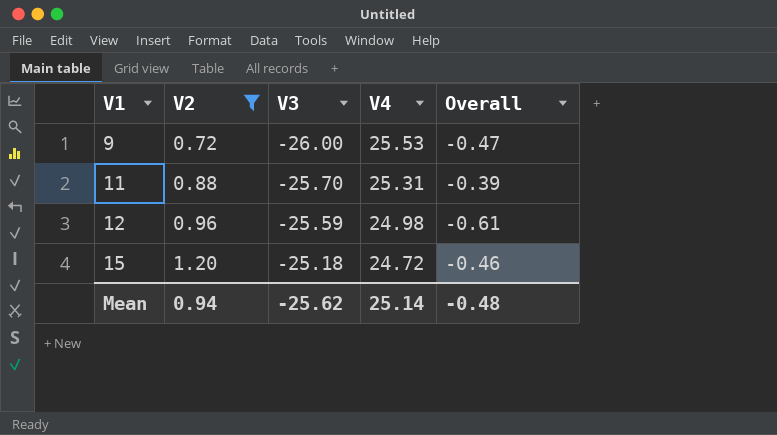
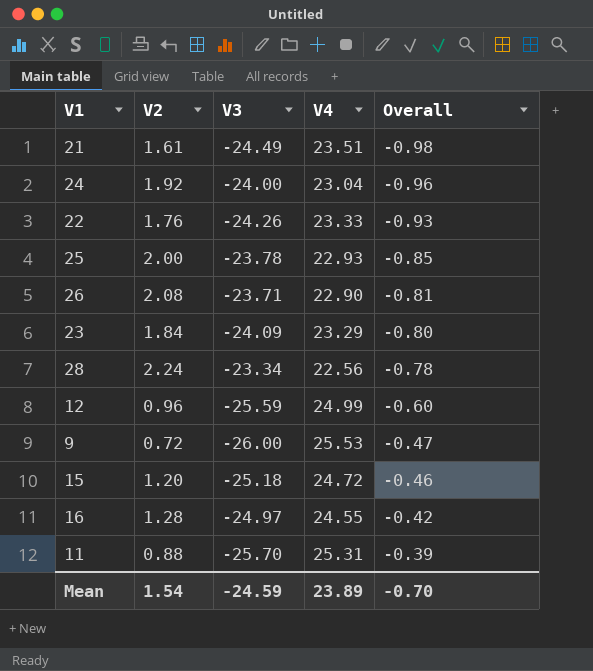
filter: V2 <= 1.20 -> none
row order: V1 ascending -> Overall ascending
12 | V4: 24.98 -> 24.99
12 | Overall: -0.61 -> -0.60
Mean | V2: 0.94 -> 1.54
Mean | V3: -25.62 -> -24.59
Mean | V4: 25.14 -> 23.89
Mean | Overall: -0.48 -> -0.70

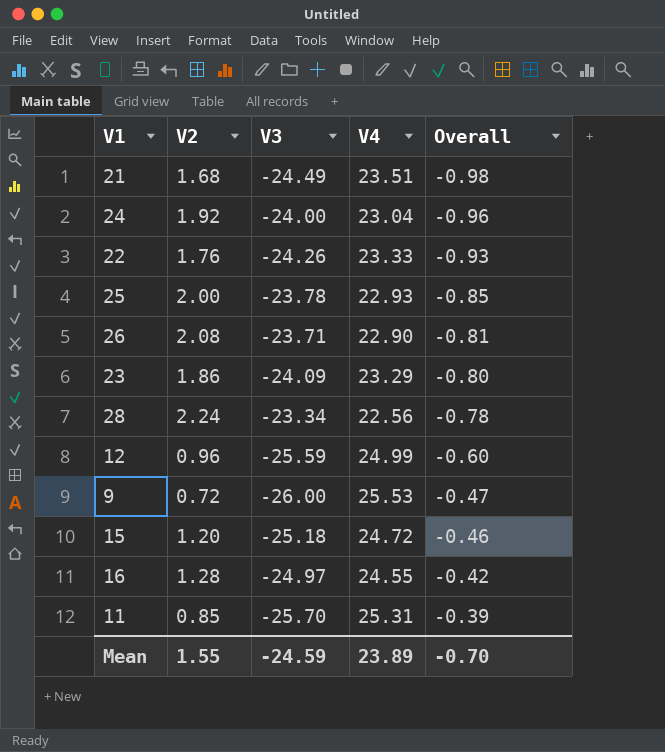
21 | V2: 1.61 -> 1.68
23 | V2: 1.84 -> 1.86
11 | V2: 0.88 -> 0.85
Mean | V2: 1.54 -> 1.55

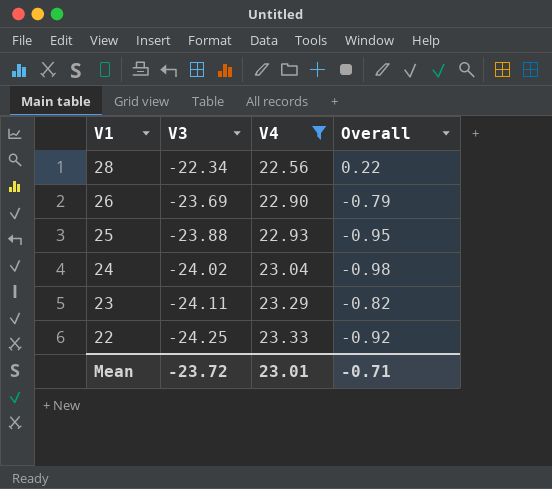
filter: none -> V4 <= 23.33
row order: Overall ascending -> V1 descending
column V2 | position: 2 -> none
28 | V3: -23.34 -> -22.34
28 | Overall: -0.78 -> 0.22
26 | V3: -23.71 -> -23.69
26 | Overall: -0.81 -> -0.79
25 | V3: -23.78 -> -23.88
25 | Overall: -0.85 -> -0.95
24 | V3: -24.00 -> -24.02
24 | Overall: -0.96 -> -0.98
23 | V3: -24.09 -> -24.11
23 | Overall: -0.80 -> -0.82
22 | V3: -24.26 -> -24.25
22 | Overall: -0.93 -> -0.92
Mean | V3: -24.59 -> -23.72
Mean | V4: 23.89 -> 23.01
Mean | Overall: -0.70 -> -0.71

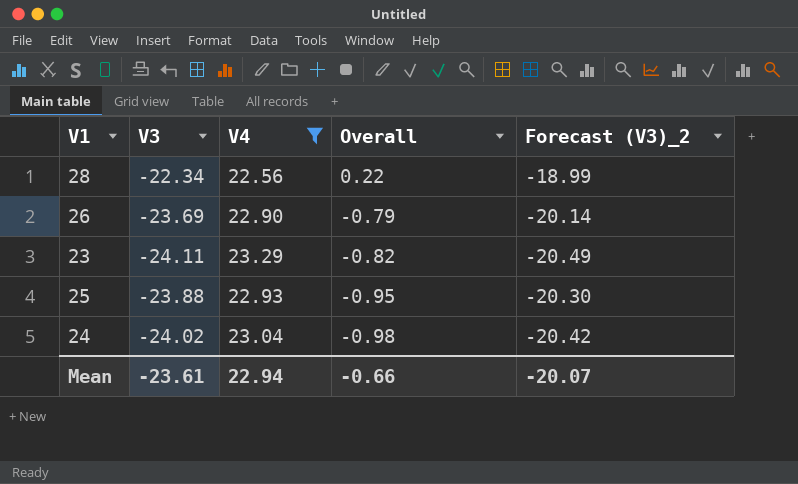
row order: V1 descending -> Overall descending
column Forecast (V3)_2 | formula: none -> [V3] * 0.85
row 22: -24.25 | 23.33 | -0.92 -> none
Mean | V3: -23.72 -> -23.61
Mean | V4: 23.01 -> 22.94
Mean | Overall: -0.71 -> -0.66

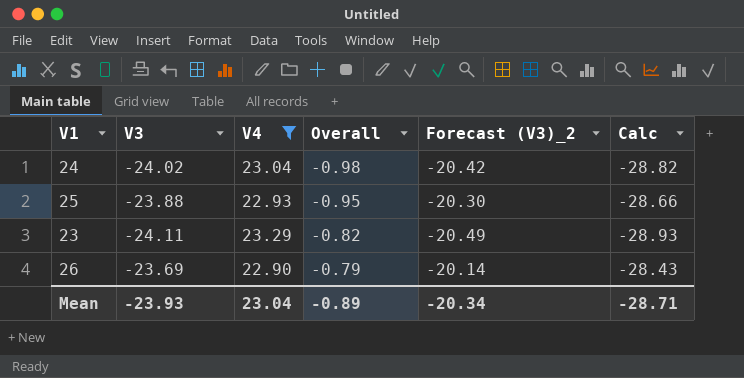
row order: Overall descending -> Overall ascending
column Calc | formula: none -> [V3] * 1.2
row 28: -22.34 | 22.56 | 0.22 | -18.99 -> none
Mean | V3: -23.61 -> -23.93
Mean | V4: 22.94 -> 23.04
Mean | Overall: -0.66 -> -0.89
Mean | Forecast (V3)_2: -20.07 -> -20.34

